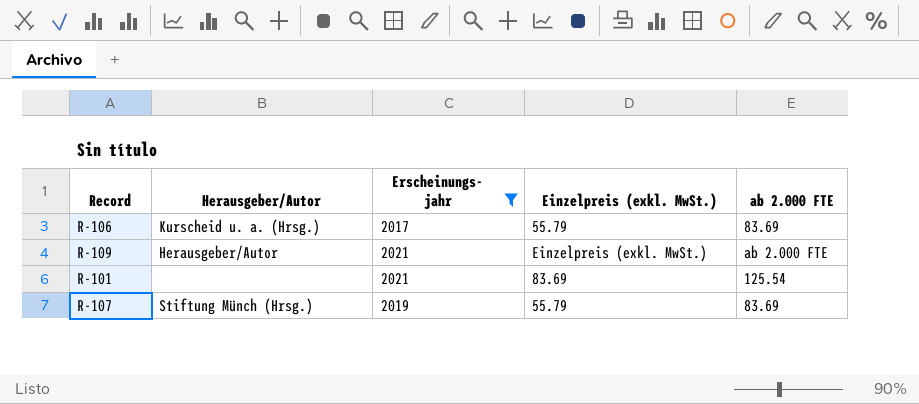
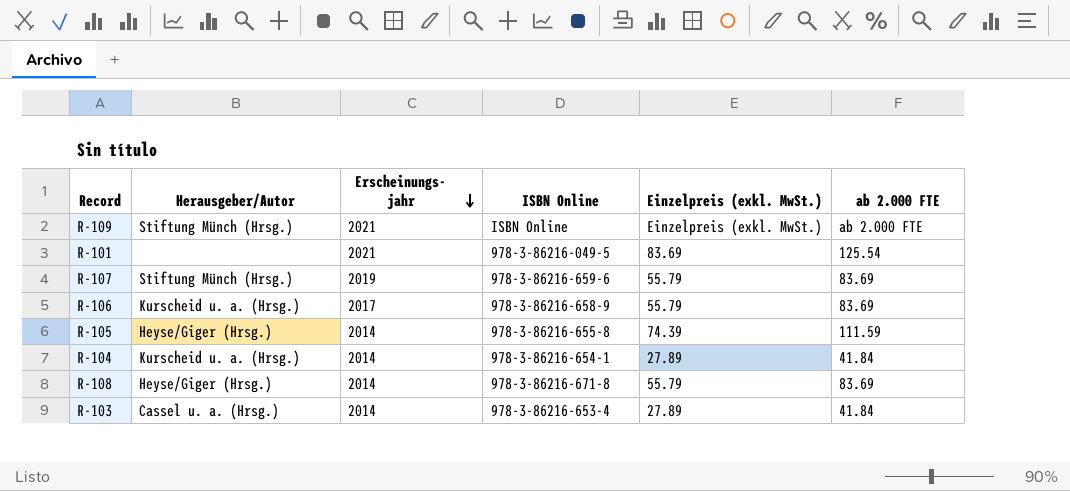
filter: Erscheinungs- jahr != 2014 -> none
row order: none -> Erscheinungs- jahr descending
column ISBN Online | position: none -> 4
R-109 | Herausgeber/Autor: Herausgeber/Autor -> Stiftung Münch (Hrsg.)

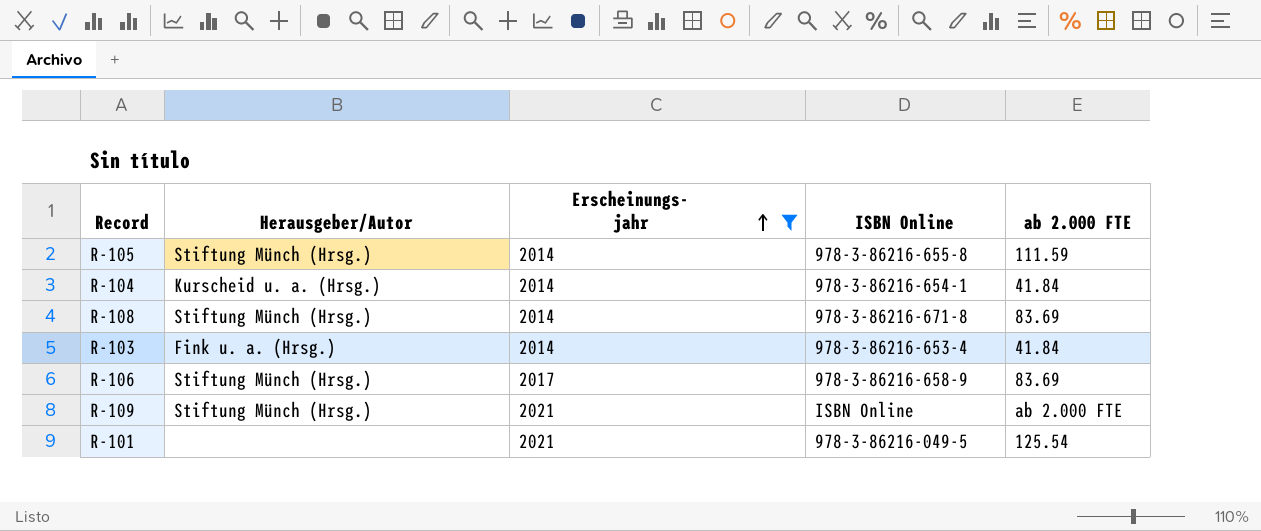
filter: none -> Erscheinungs- jahr != 2019
row order: Erscheinungs- jahr descending -> Erscheinungs- jahr ascending
column Einzelpreis (exkl. MwSt.) | position: 5 -> none
R-105 | Herausgeber/Autor: Heyse/Giger (Hrsg.) -> Stiftung Münch (Hrsg.)
R-108 | Herausgeber/Autor: Heyse/Giger (Hrsg.) -> Stiftung Münch (Hrsg.)
R-103 | Herausgeber/Autor: Cassel u. a. (Hrsg.) -> Fink u. a. (Hrsg.)
R-106 | Herausgeber/Autor: Kurscheid u. a. (Hrsg.) -> Stiftung Münch (Hrsg.)

